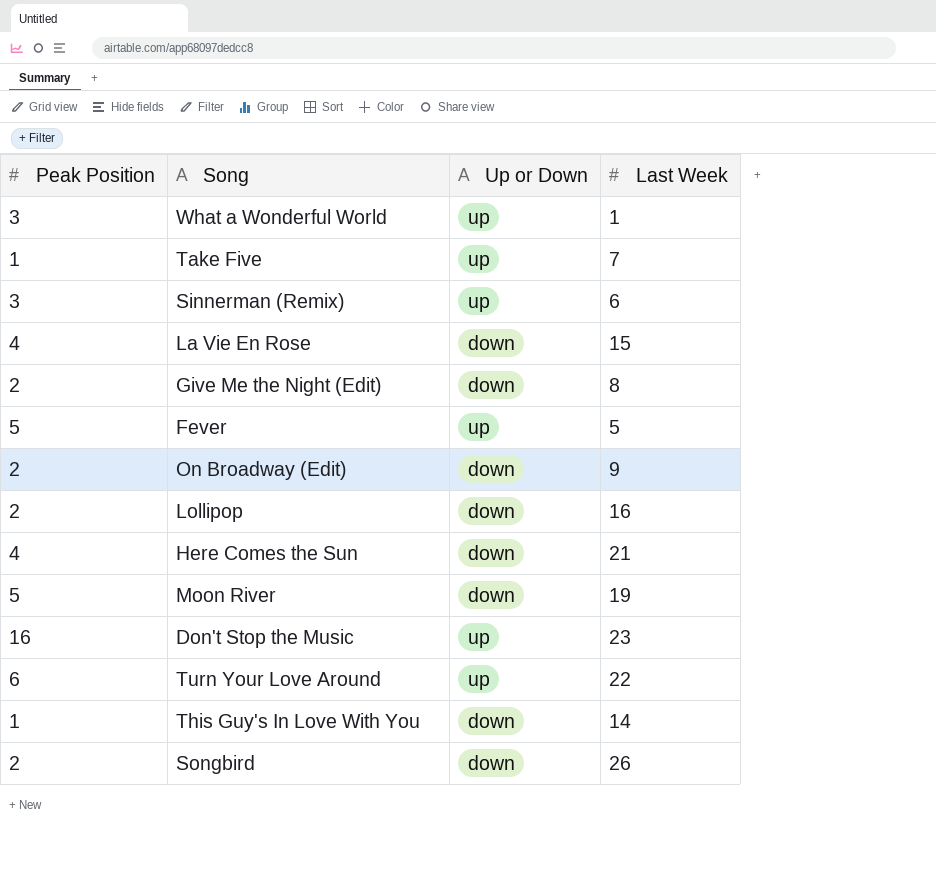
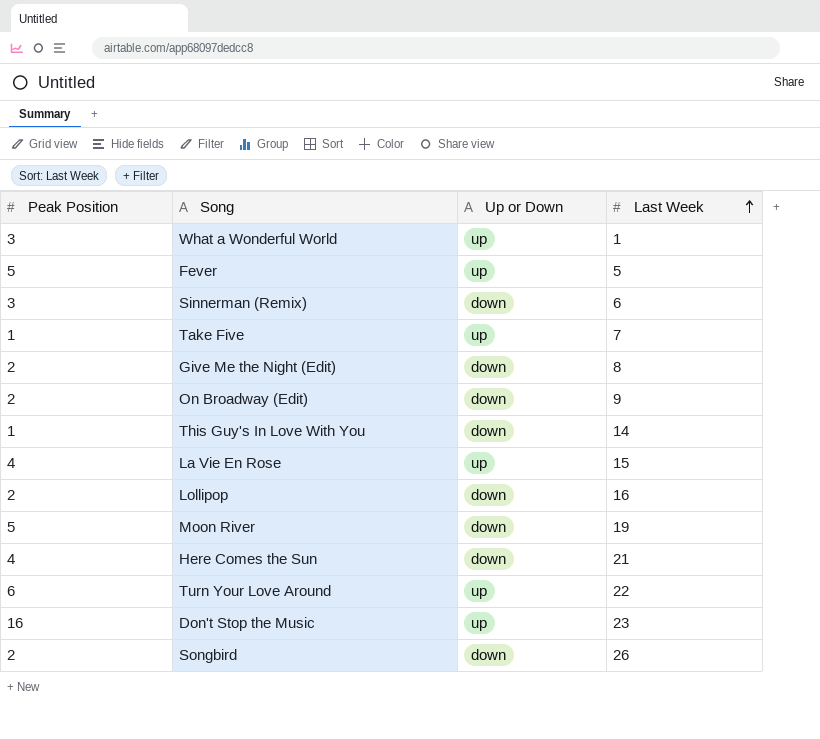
row order: none -> Last Week ascending
Sinnerman (Remix) | Up or Down: up -> down
La Vie En Rose | Up or Down: down -> up

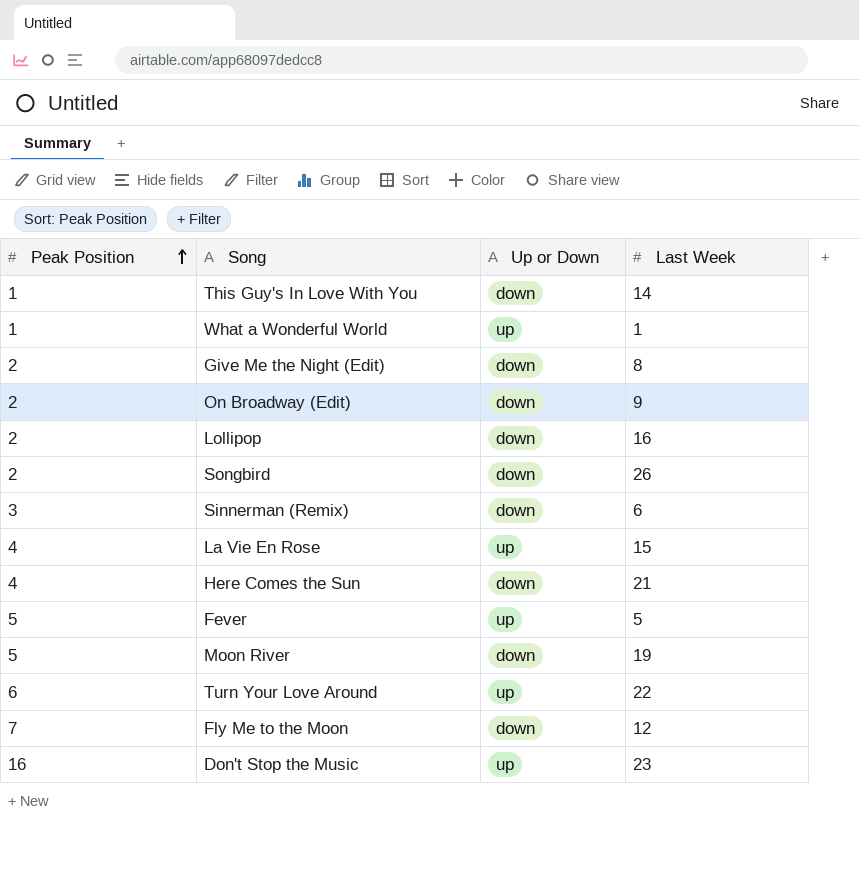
row order: Last Week ascending -> Peak Position ascending
row Take Five: 1 | up | 7 -> none
What a Wonderful World | Peak Position: 3 -> 1
row Fly Me to the Moon: none -> 7 | down | 12

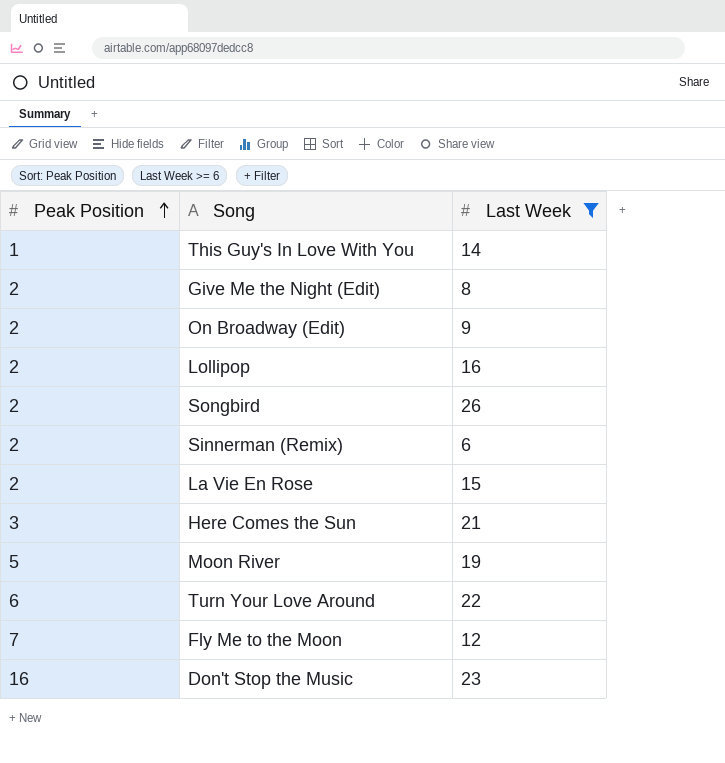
filter: none -> Last Week >= 6
column Up or Down | position: 3 -> none
Sinnerman (Remix) | Peak Position: 3 -> 2
La Vie En Rose | Peak Position: 4 -> 2
Here Comes the Sun | Peak Position: 4 -> 3

